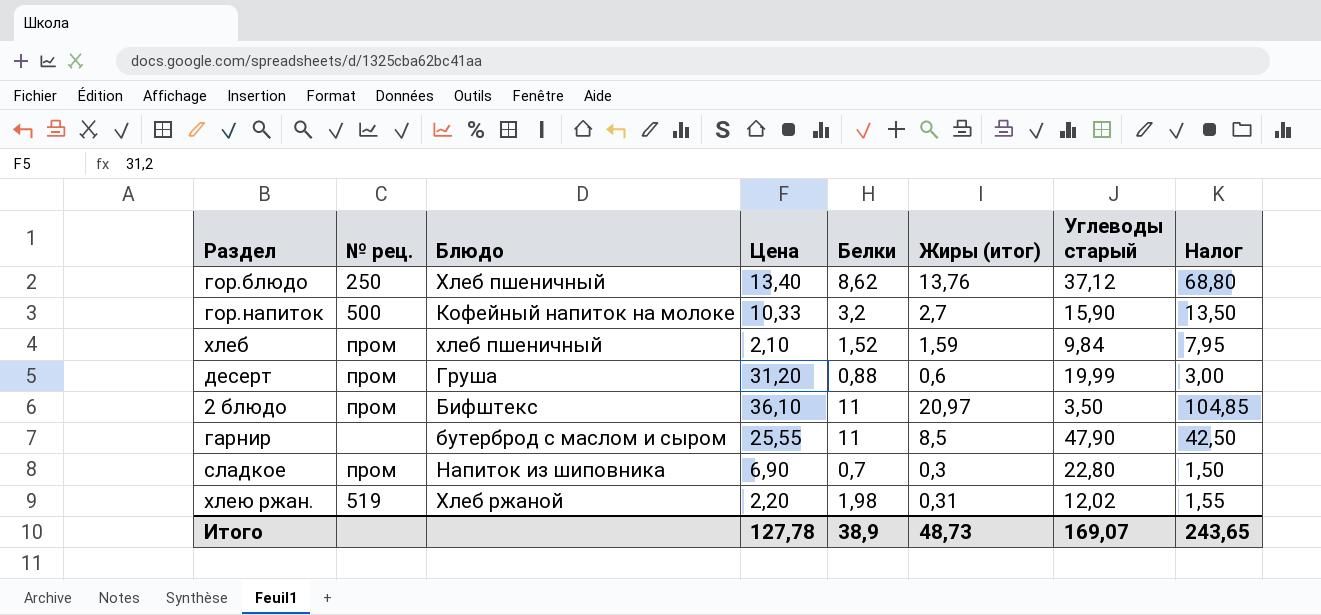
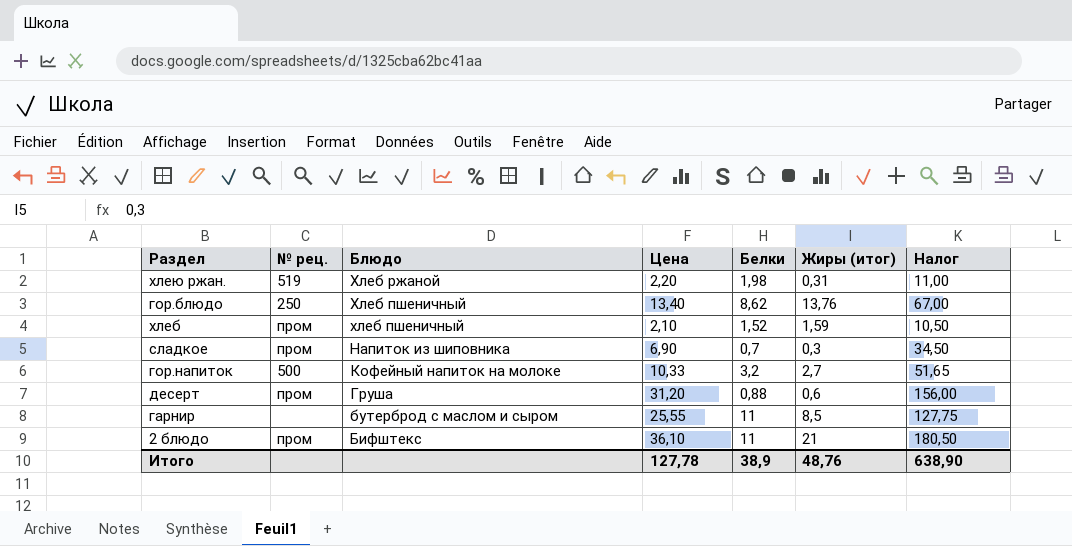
row order: none -> Блюдо descending
column Углеводы старый | position: 7 -> none
column Налог | formula: [Жиры (итог)] * 5 -> [Цена] * 5
2 блюдо | Жиры (итог): 20,97 -> 21
Итого | Жиры (итог): 48,73 -> 48,76
Итого | Налог: 243,65 -> 638,90

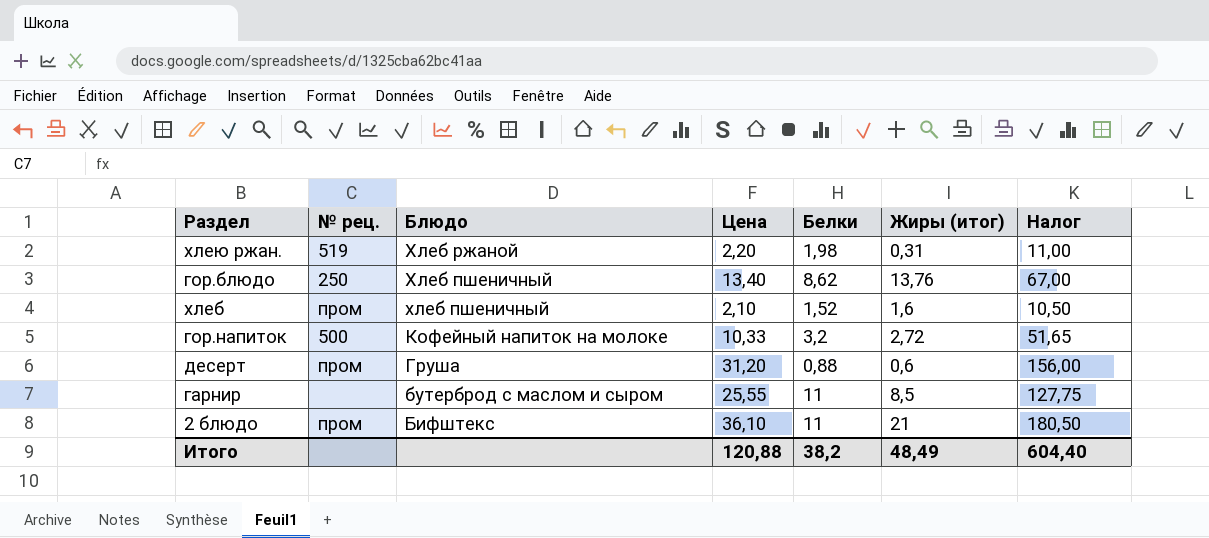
row сладкое: пром | Напиток из шиповника | 6,90 | 0,7 | 0,3 | 34,50 -> none
хлеб | Жиры (итог): 1,59 -> 1,6
гор.напиток | Жиры (итог): 2,7 -> 2,72
Итого | Цена: 127,78 -> 120,88
Итого | Белки: 38,9 -> 38,2
Итого | Жиры (итог): 48,76 -> 48,49
Итого | Налог: 638,90 -> 604,40

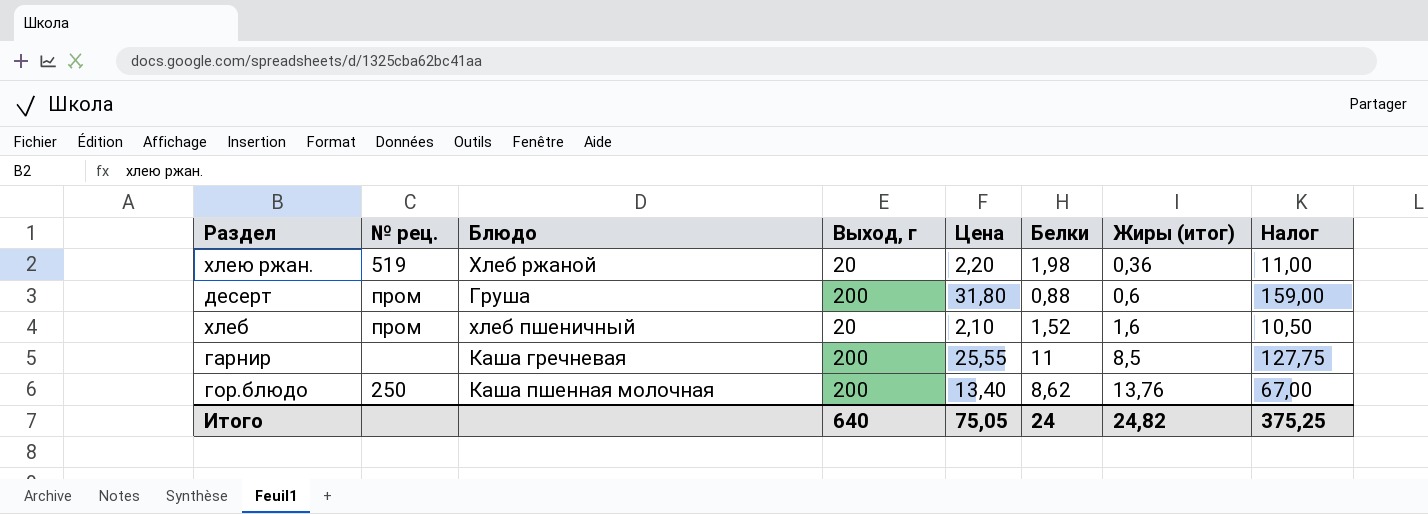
row order: Блюдо descending -> Жиры (итог) ascending
column Выход, г | position: none -> 4
row гор.напиток: 500 | Кофейный напиток на молоке | 10,33 | 3,2 | 2,72 | 51,65 -> none
row 2 блюдо: пром | Бифштекс | 36,10 | 11 | 21 | 180,50 -> none
хлею ржан. | Жиры (итог): 0,31 -> 0,36
десерт | Цена: 31,20 -> 31,80
десерт | Налог: 156,00 -> 159,00
гарнир | Блюдо: бутерброд с маслом и сыром -> Каша гречневая
гор.блюдо | Блюдо: Хлеб пшеничный -> Каша пшенная молочная
Итого | Цена: 120,88 -> 75,05
Итого | Белки: 38,2 -> 24
Итого | Жиры (итог): 48,49 -> 24,82
Итого | Налог: 604,40 -> 375,25

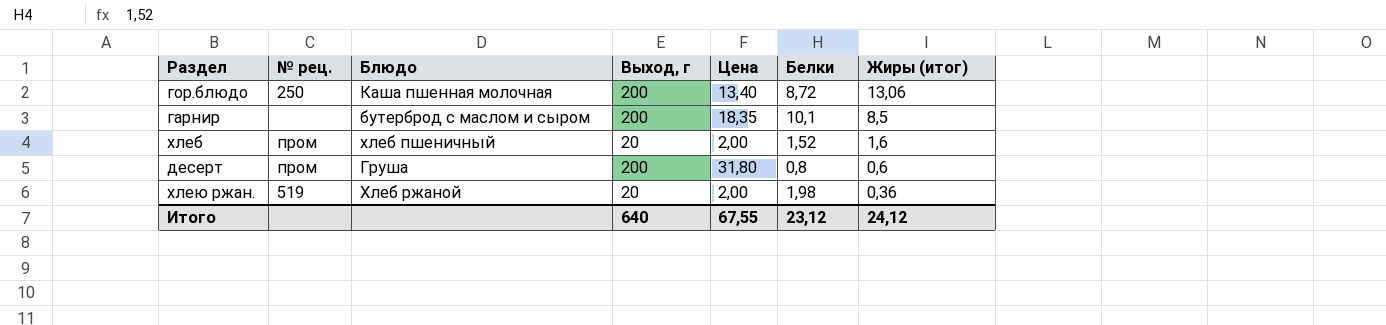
row order: Жиры (итог) ascending -> Жиры (итог) descending
column Налог | formula: [Цена] * 5 -> none
гор.блюдо | Белки: 8,62 -> 8,72
гор.блюдо | Жиры (итог): 13,76 -> 13,06
гарнир | Блюдо: Каша гречневая -> бутерброд с маслом и сыром
гарнир | Цена: 25,55 -> 18,35
гарнир | Белки: 11 -> 10,1
хлеб | Цена: 2,10 -> 2,00
десерт | Белки: 0,88 -> 0,8
хлею ржан. | Цена: 2,20 -> 2,00
Итого | Цена: 75,05 -> 67,55
Итого | Белки: 24 -> 23,12
Итого | Жиры (итог): 24,82 -> 24,12

